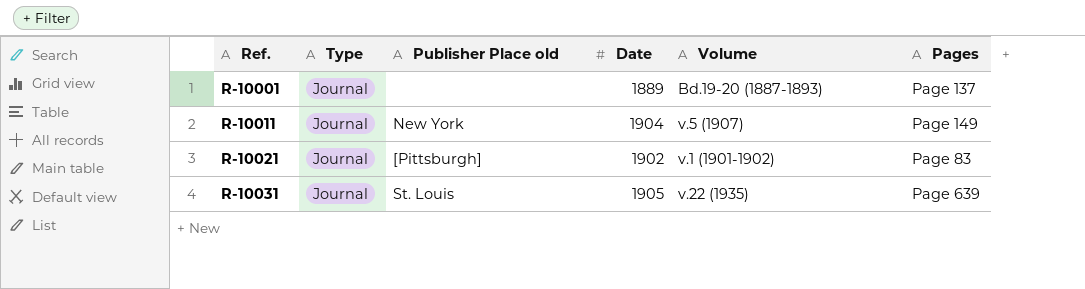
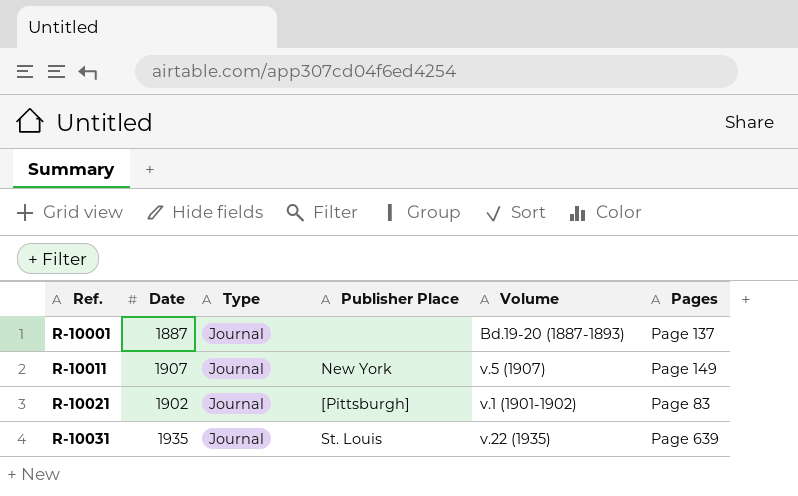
column Date | position: 4 -> 2
column name: Publisher Place old -> Publisher Place
R-10001 | Date: 1889 -> 1887
R-10011 | Date: 1904 -> 1907
R-10031 | Date: 1905 -> 1935

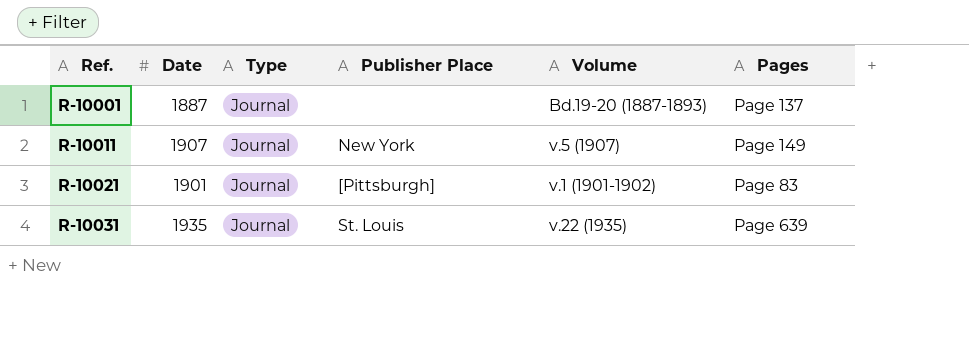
R-10021 | Date: 1902 -> 1901

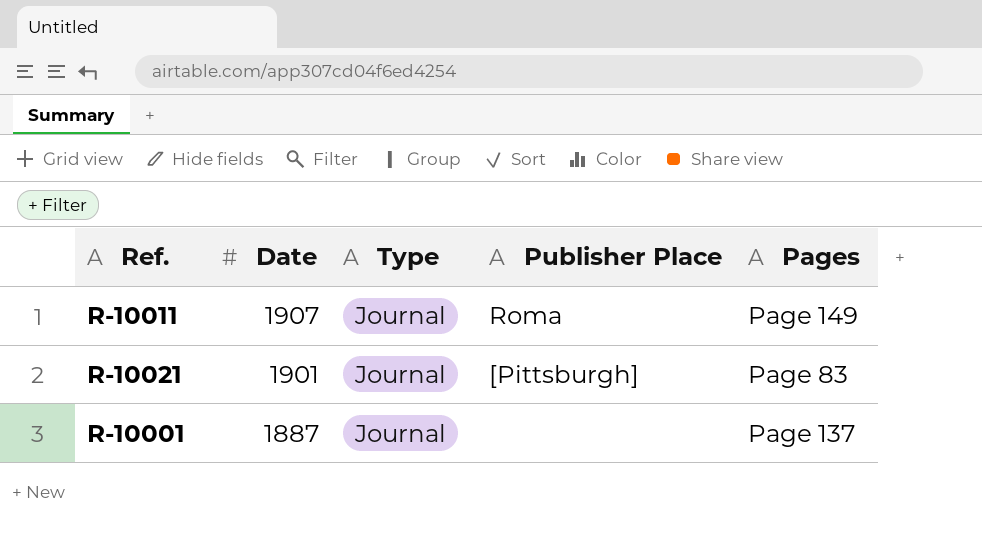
row order: Ref. ascending -> Date descending
column Volume | position: 5 -> none
row R-10031: 1935 | Journal | St. Louis | v.22 (1935) | Page 639 -> none
R-10011 | Publisher Place: New York -> Roma

